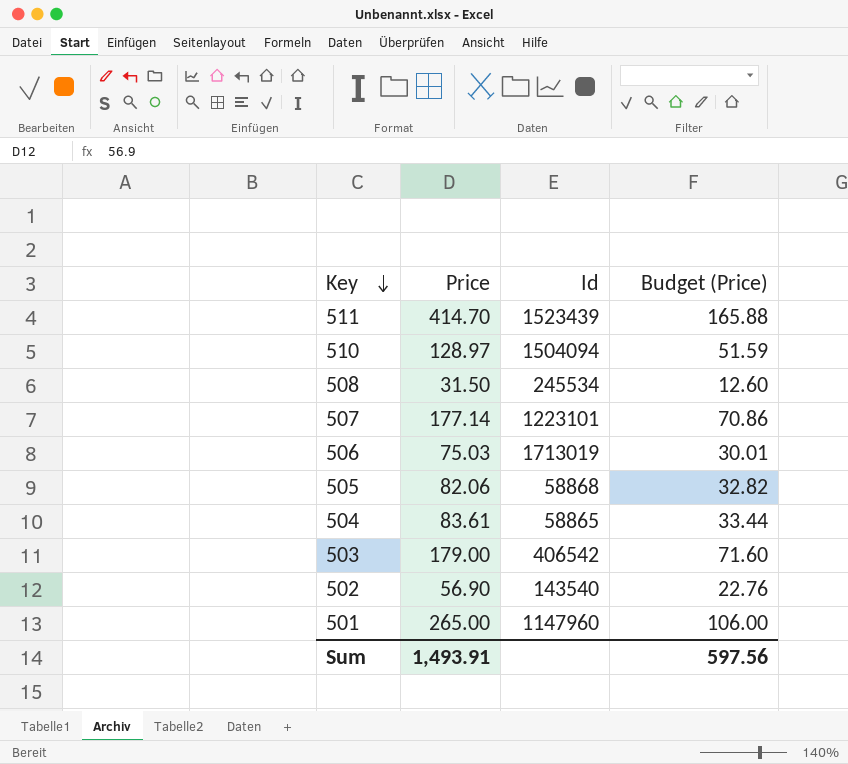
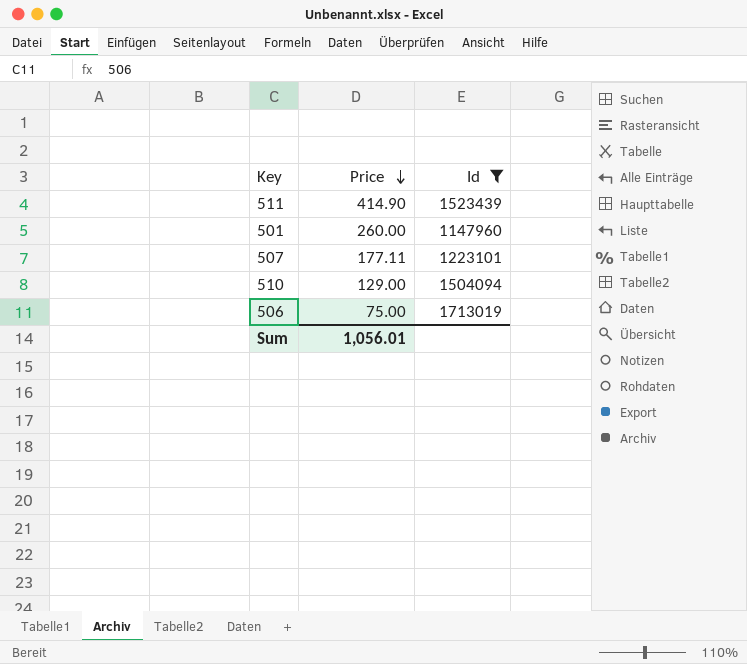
filter: none -> Id >= 1147960
row order: Key descending -> Price descending
column Budget (Price) | formula: [Price] * 0.4 -> none
511 | Price: 414.70 -> 414.90
501 | Price: 265.00 -> 260.00
507 | Price: 177.14 -> 177.11
510 | Price: 128.97 -> 129.00
506 | Price: 75.03 -> 75.00
Sum | Price: 1,493.91 -> 1,056.01

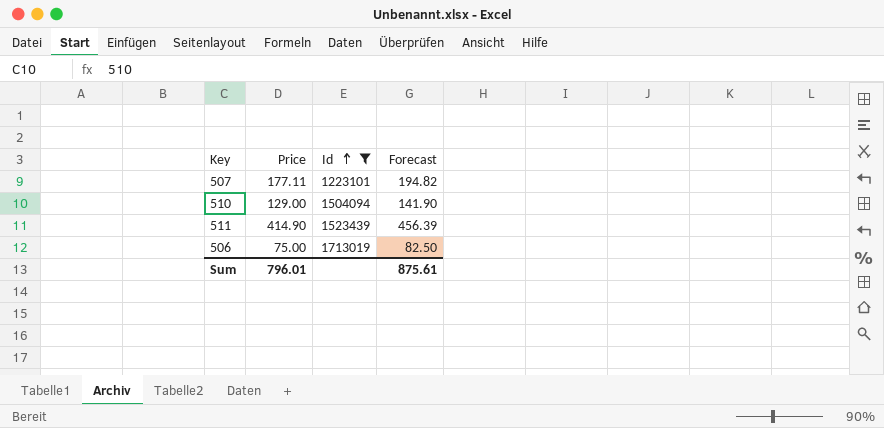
row order: Price descending -> Id ascending
column Forecast | formula: none -> [Price] * 1.1
row 501: 260.00 | 1147960 -> none
Sum | Price: 1,056.01 -> 796.01

